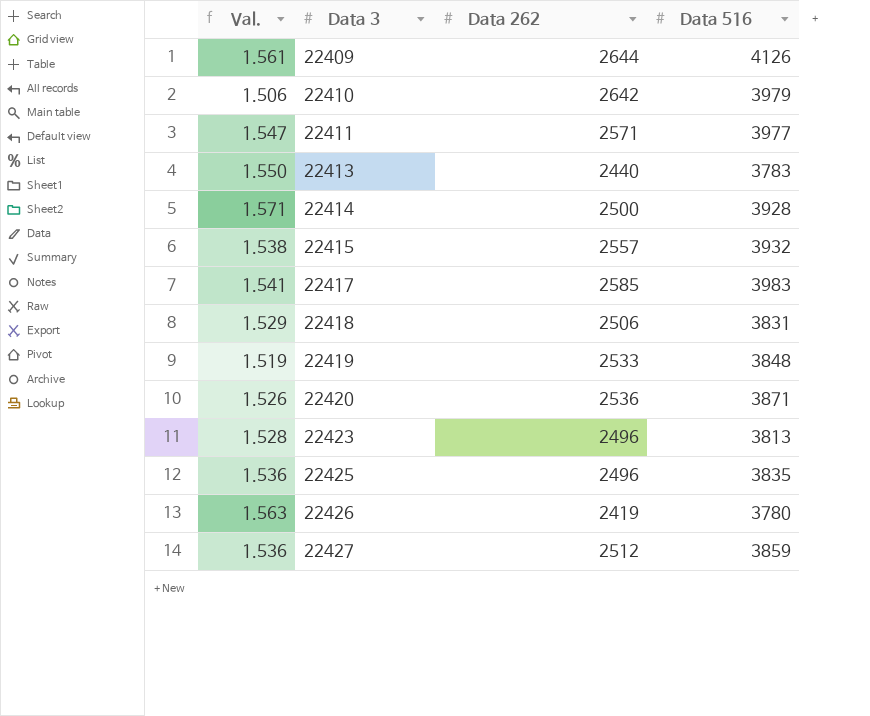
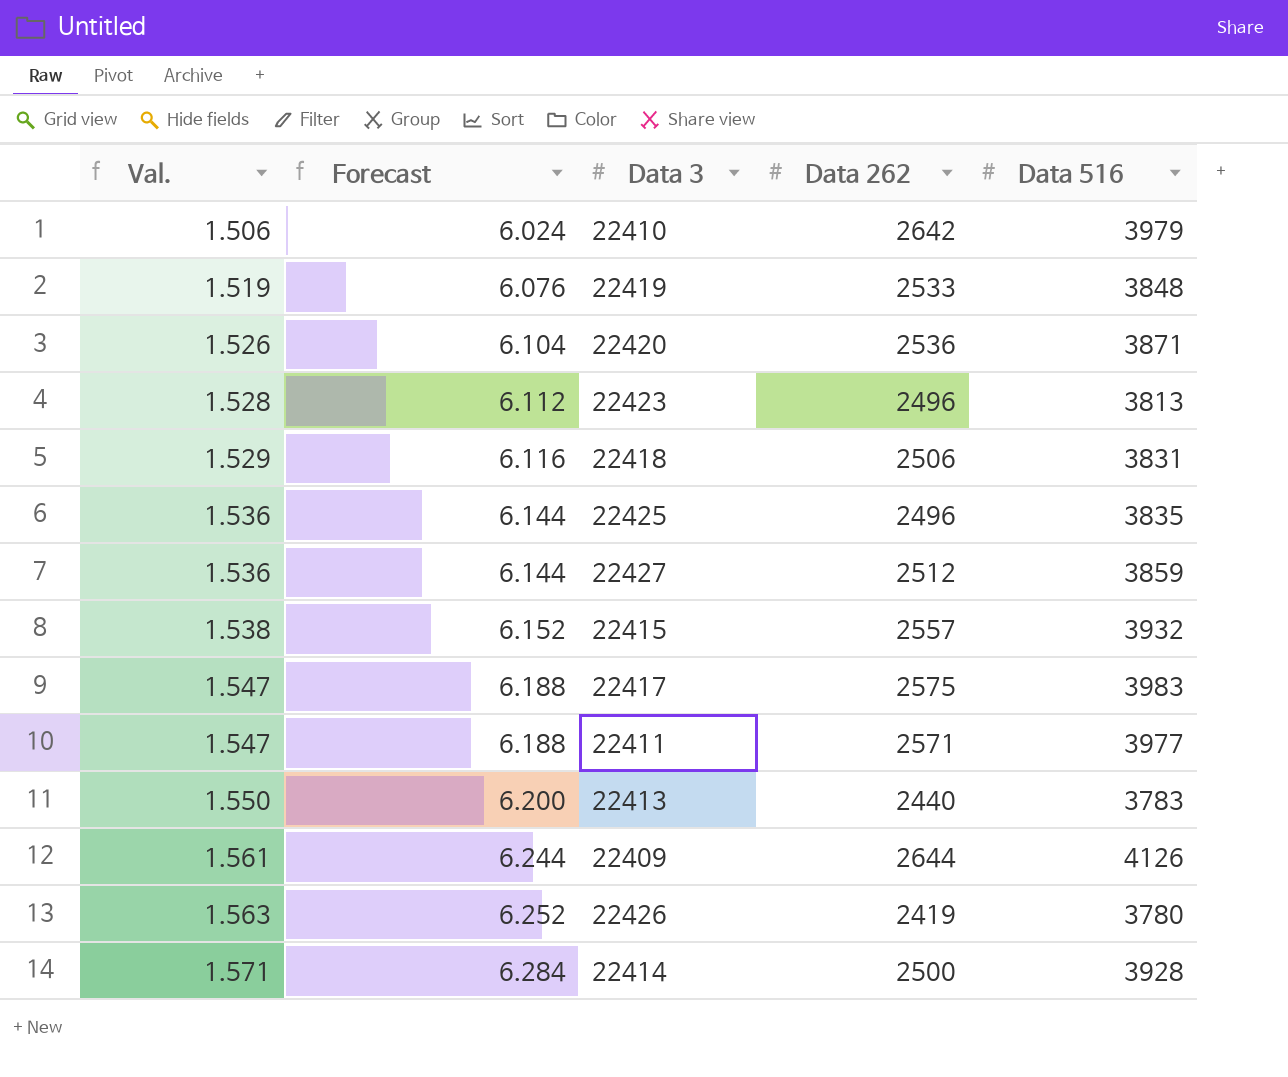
row order: Data 3 ascending -> Val. ascending
column Forecast | formula: none -> [Val.] * 4
22417 | Val.: 1.541 -> 1.547
22417 | Data 262: 2585 -> 2575

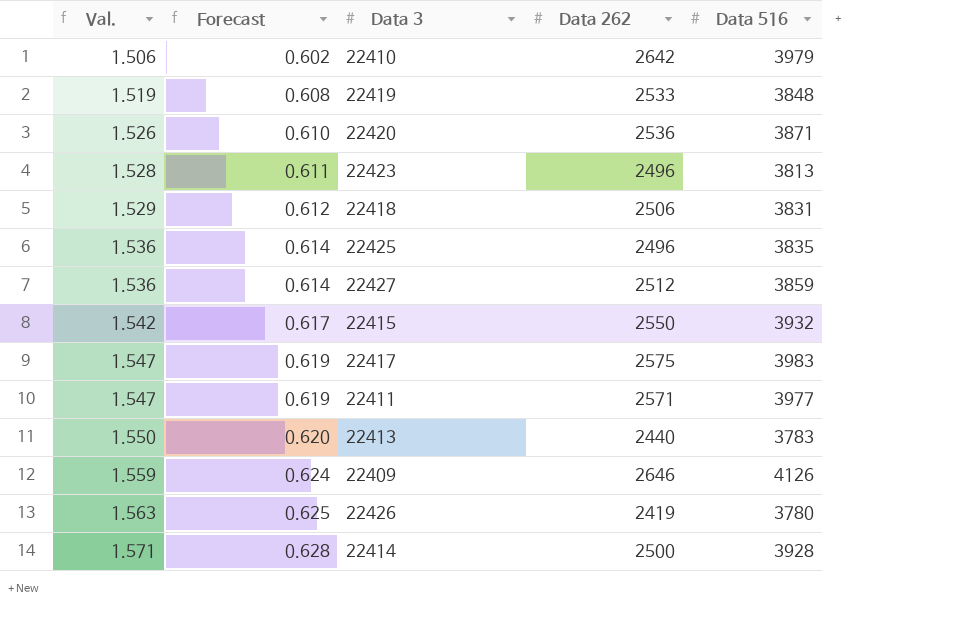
column Forecast | formula: [Val.] * 4 -> [Val.] * 0.4
22415 | Val.: 1.538 -> 1.542
22415 | Data 262: 2557 -> 2550
22409 | Val.: 1.561 -> 1.559
22409 | Data 262: 2644 -> 2646

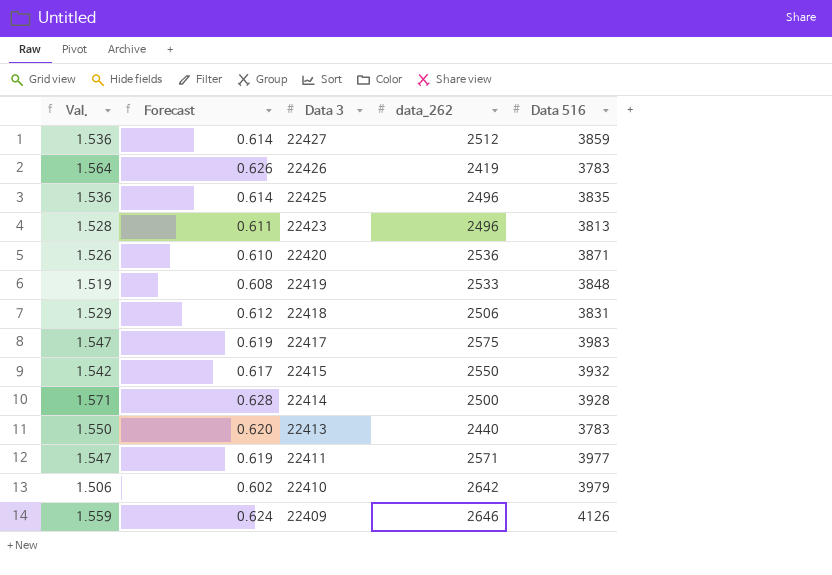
row order: Val. ascending -> Data 3 descending
column name: Data 262 -> data_262
22426 | Val.: 1.563 -> 1.564
22426 | Forecast: 0.625 -> 0.626
22426 | Data 516: 3780 -> 3783

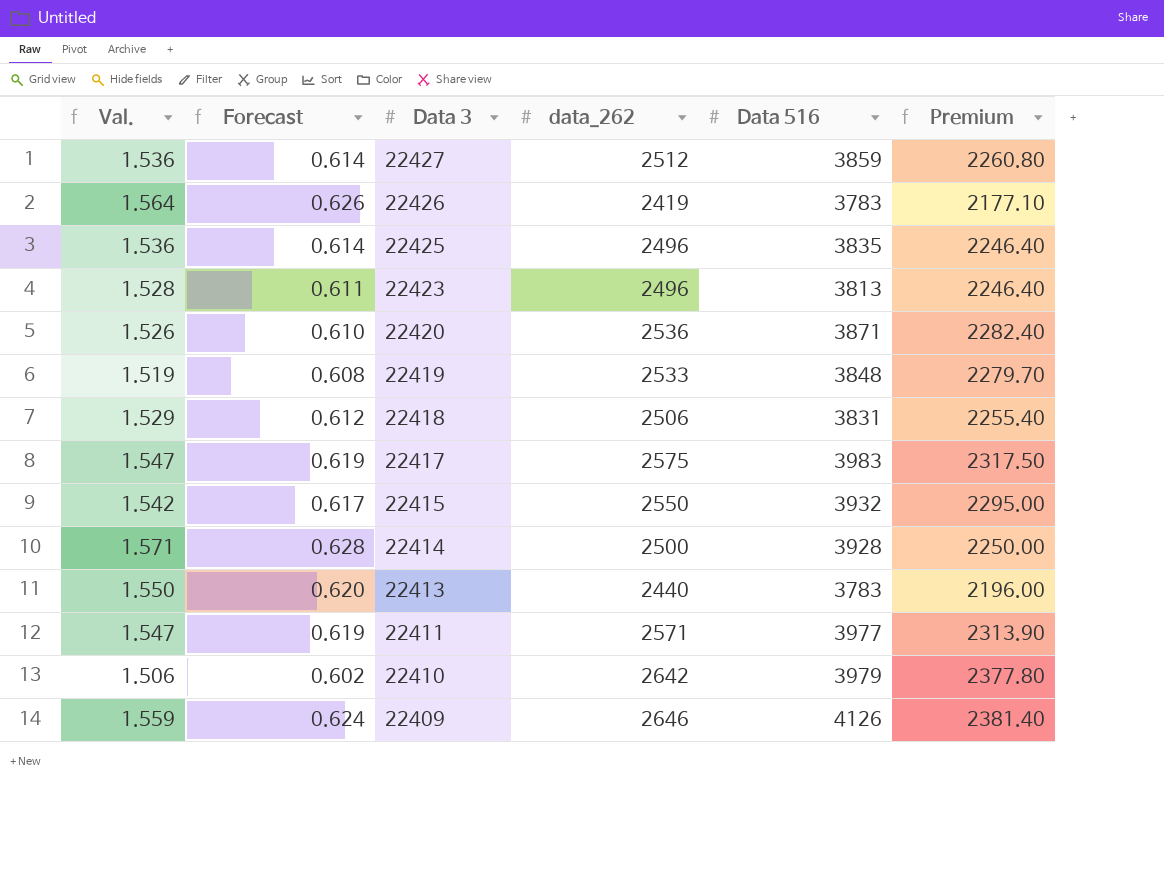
column Premium | formula: none -> [data_262] * 0.9

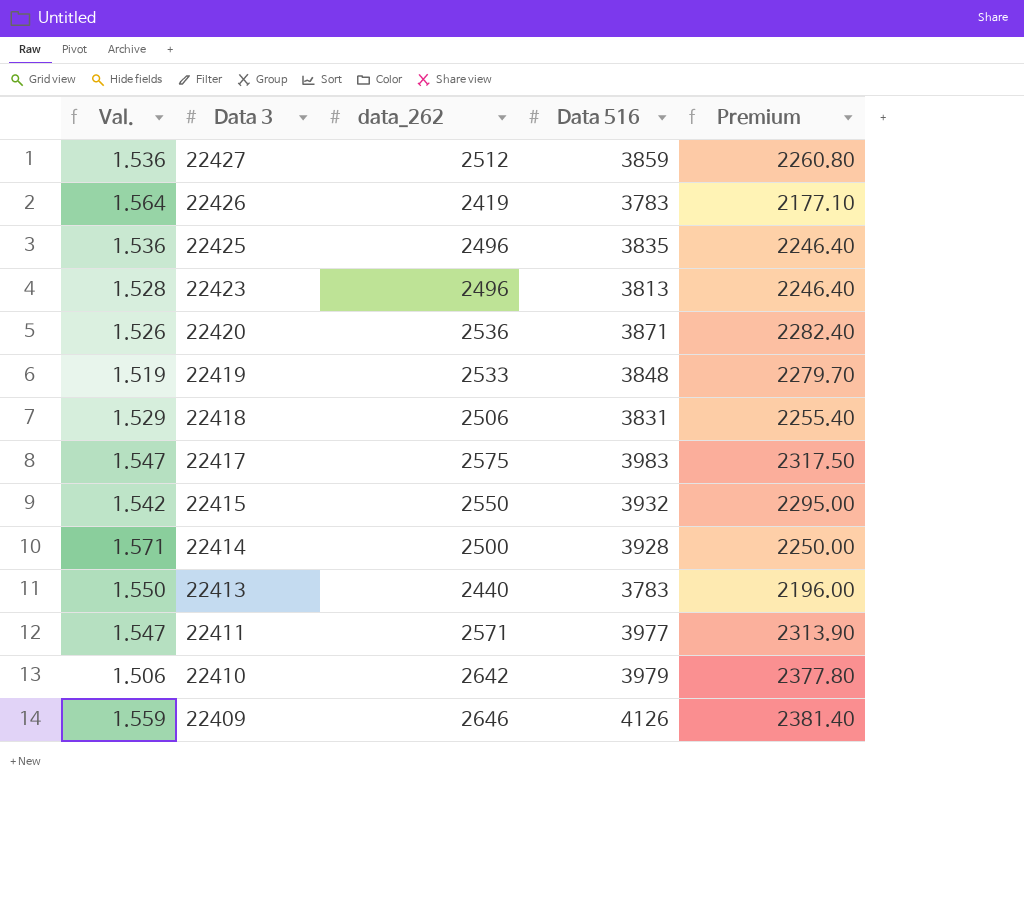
column Forecast | formula: [Val.] * 0.4 -> none

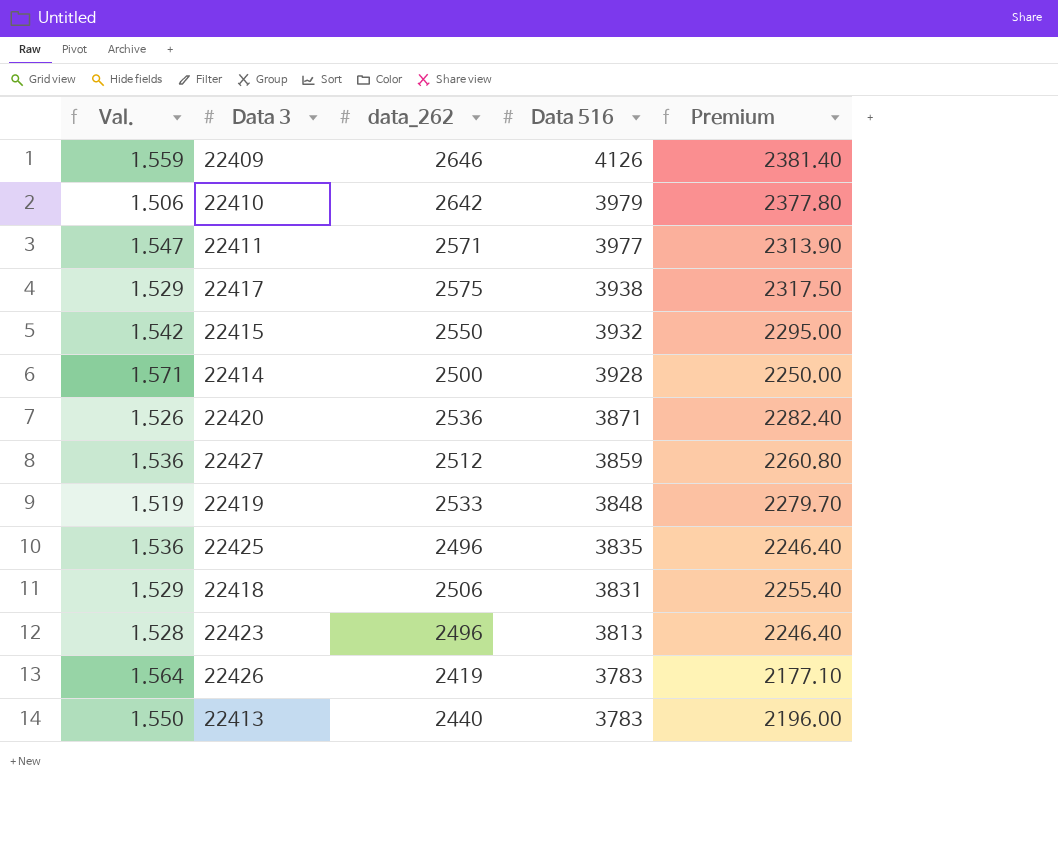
row order: Data 3 descending -> Data 516 descending
22417 | Val.: 1.547 -> 1.529
22417 | Data 516: 3983 -> 3938

